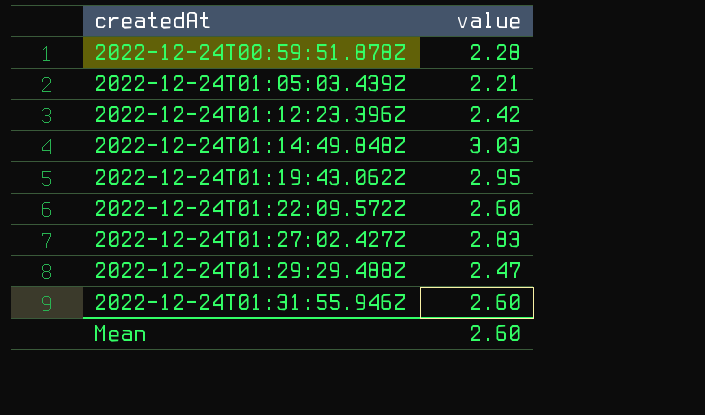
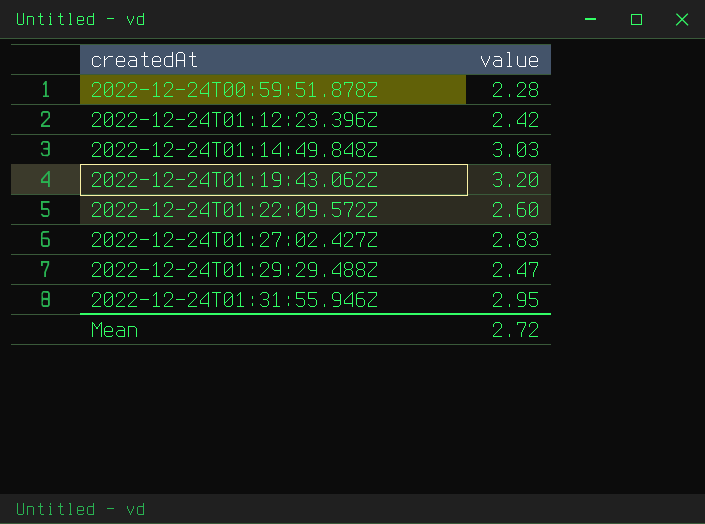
row 2022-12-24T01:05:03.439Z: 2.21 -> none
2022-12-24T01:19:43.062Z | value: 2.95 -> 3.20
2022-12-24T01:31:55.946Z | value: 2.60 -> 2.95
Mean | value: 2.60 -> 2.72

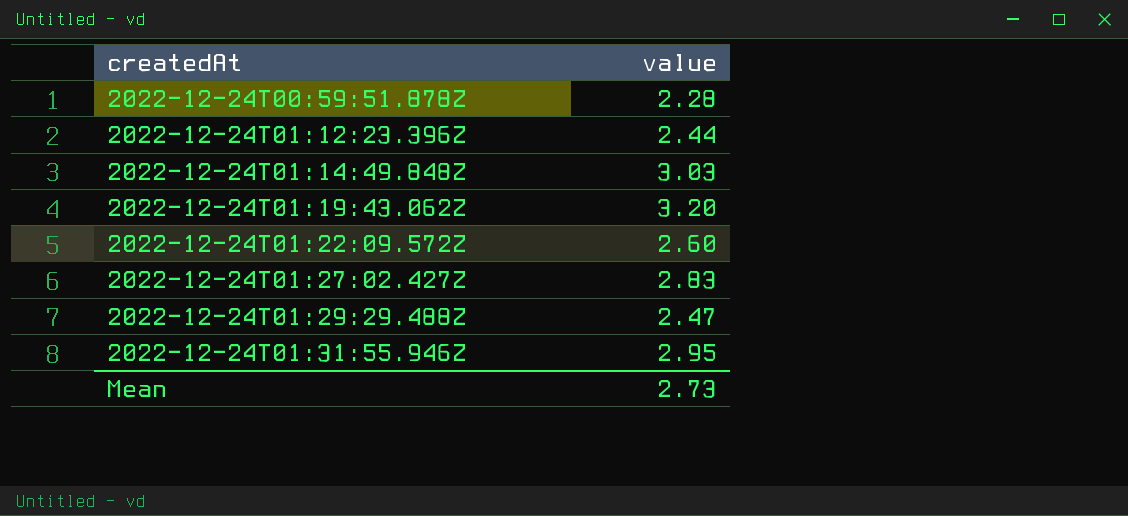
2022-12-24T01:12:23.396Z | value: 2.42 -> 2.44
Mean | value: 2.72 -> 2.73

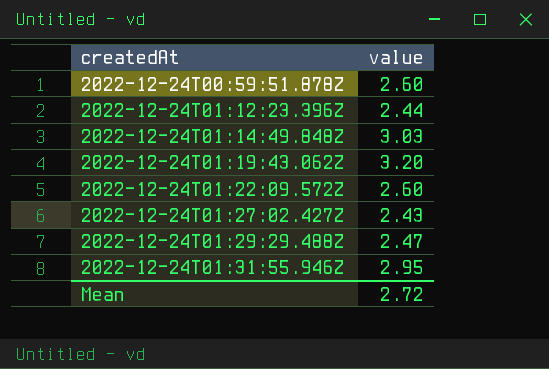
2022-12-24T00:59:51.878Z | value: 2.28 -> 2.60
2022-12-24T01:27:02.427Z | value: 2.83 -> 2.43
Mean | value: 2.73 -> 2.72

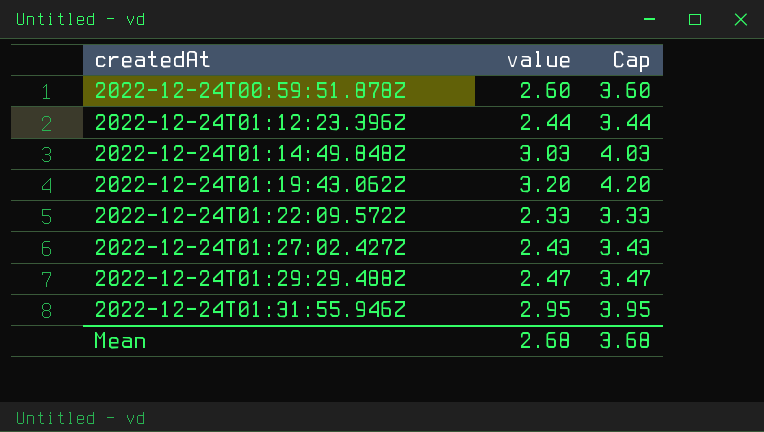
column Cap | formula: none -> [value] + 1
2022-12-24T01:22:09.572Z | value: 2.60 -> 2.33
Mean | value: 2.72 -> 2.68

